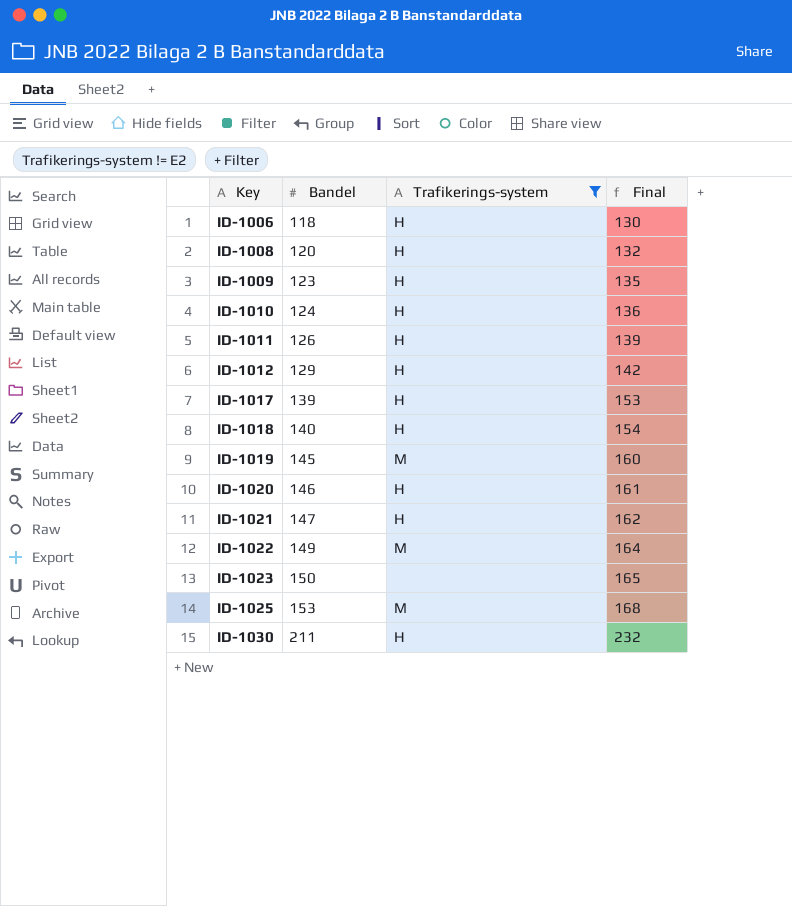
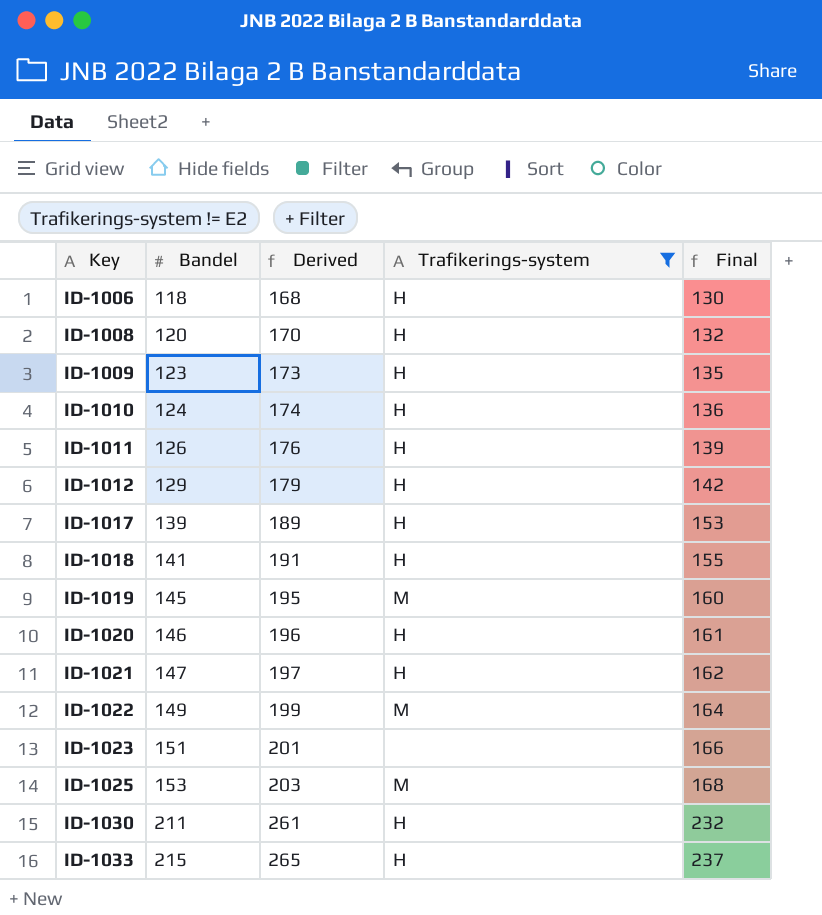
column Derived | formula: none -> [Bandel] + 50
ID-1018 | Bandel: 140 -> 141
ID-1018 | Final: 154 -> 155
ID-1023 | Bandel: 150 -> 151
ID-1023 | Final: 165 -> 166
row ID-1033: none -> 215 | 265 | H | 237

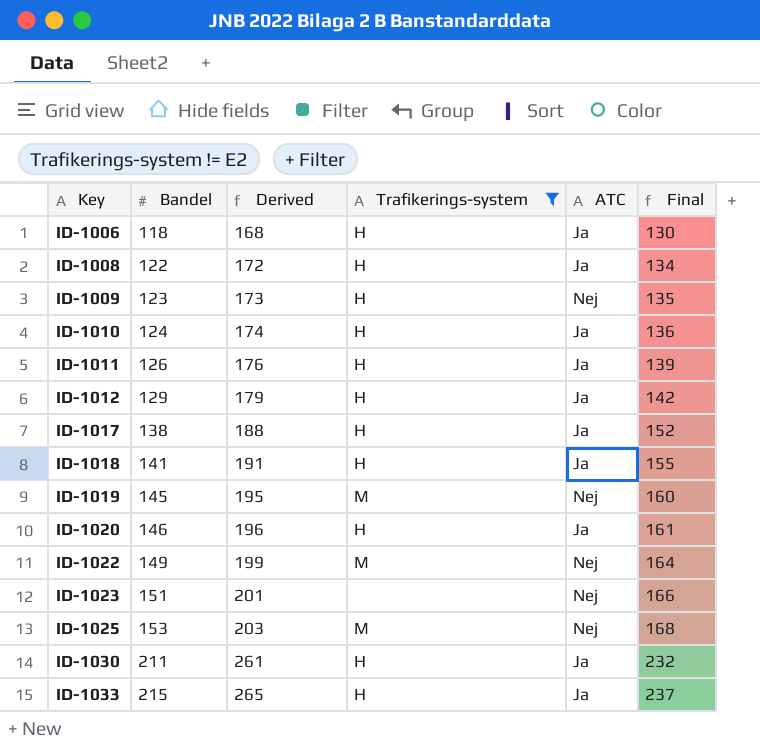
column ATC | position: none -> 5
row ID-1021: 147 | 197 | H | 162 -> none
ID-1008 | Bandel: 120 -> 122
ID-1008 | Derived: 170 -> 172
ID-1008 | Final: 132 -> 134
ID-1017 | Bandel: 139 -> 138
ID-1017 | Derived: 189 -> 188
ID-1017 | Final: 153 -> 152

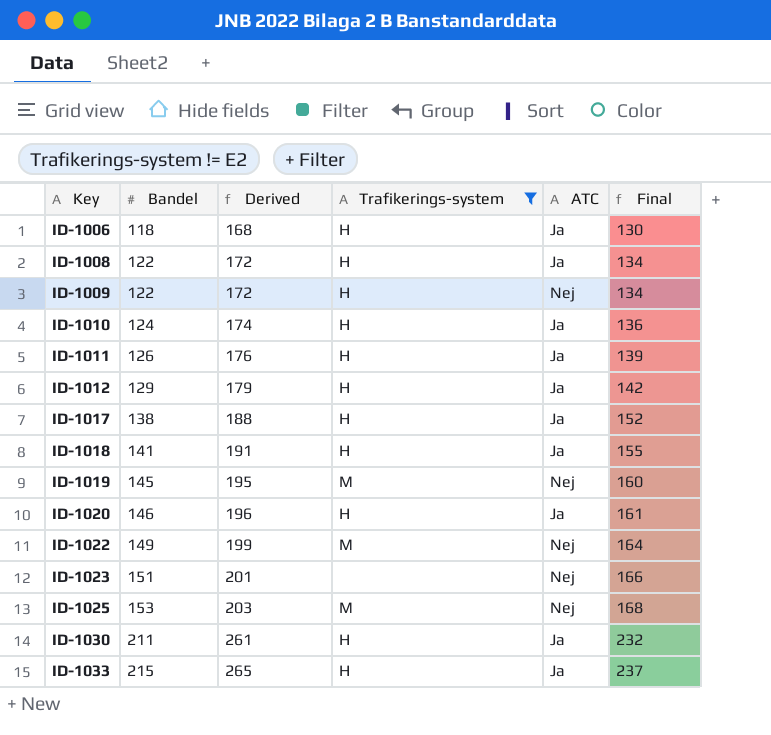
ID-1009 | Bandel: 123 -> 122
ID-1009 | Derived: 173 -> 172
ID-1009 | Final: 135 -> 134

